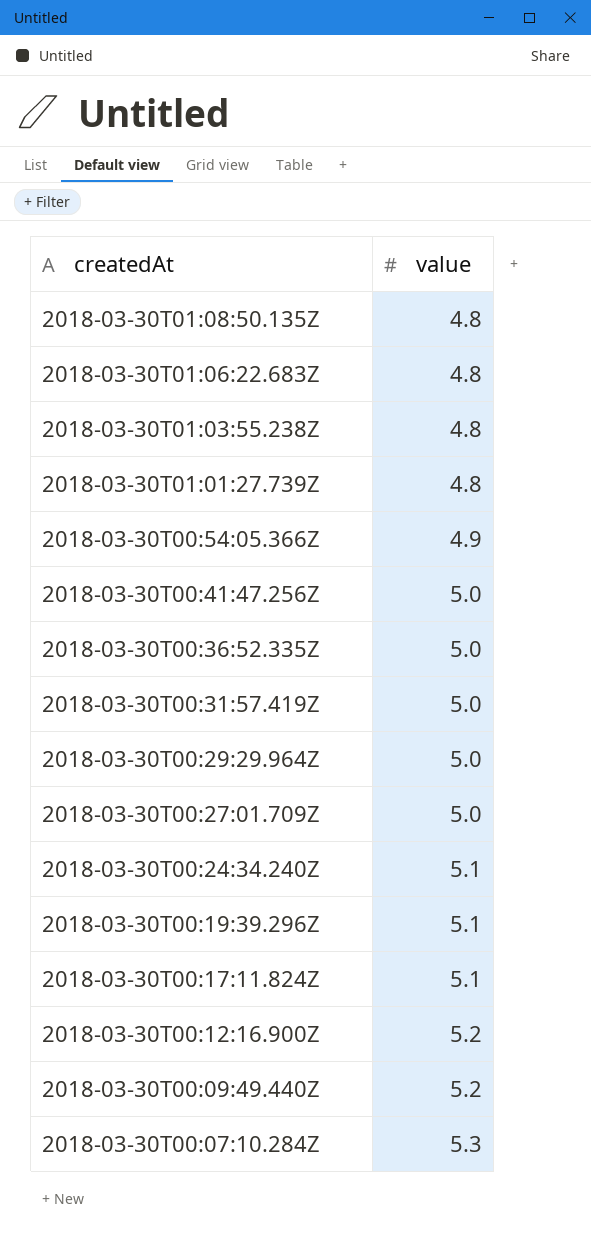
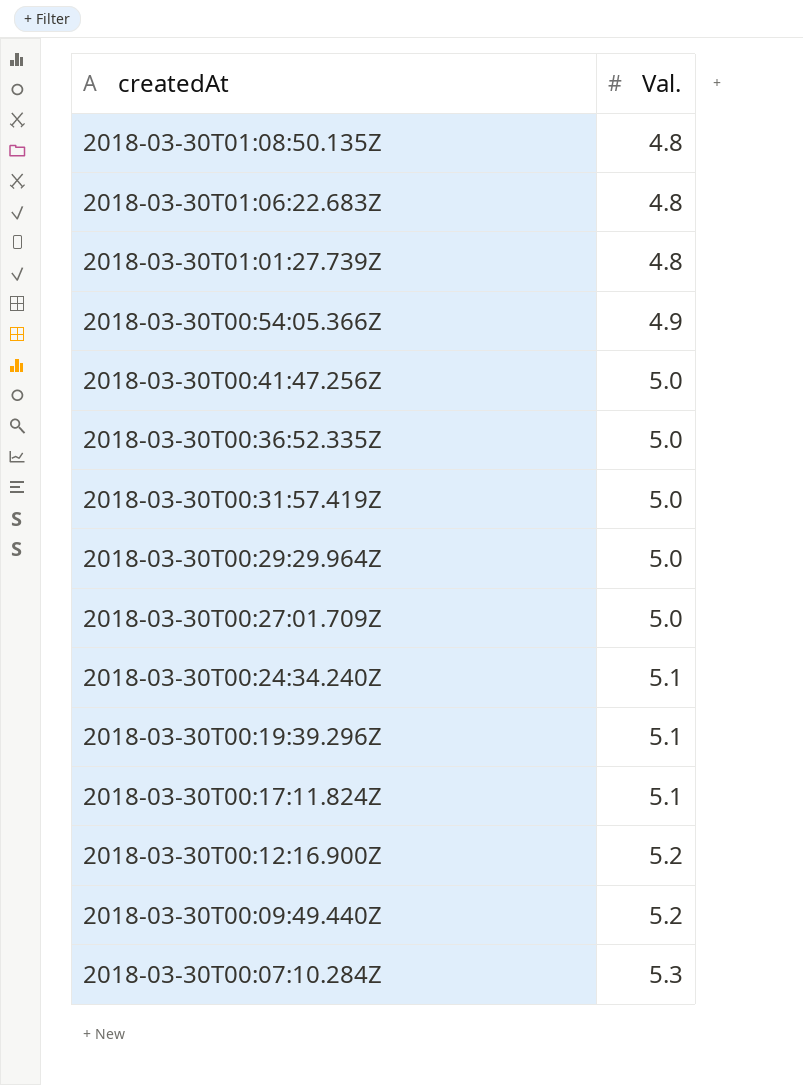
column name: value -> Val.
row 2018-03-30T01:03:55.238Z: 4.8 -> none

